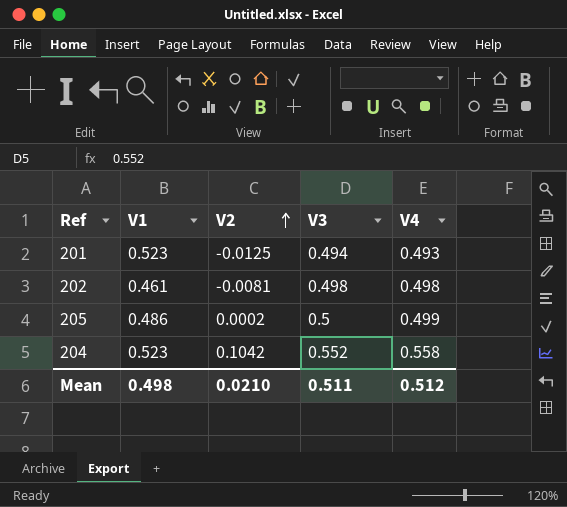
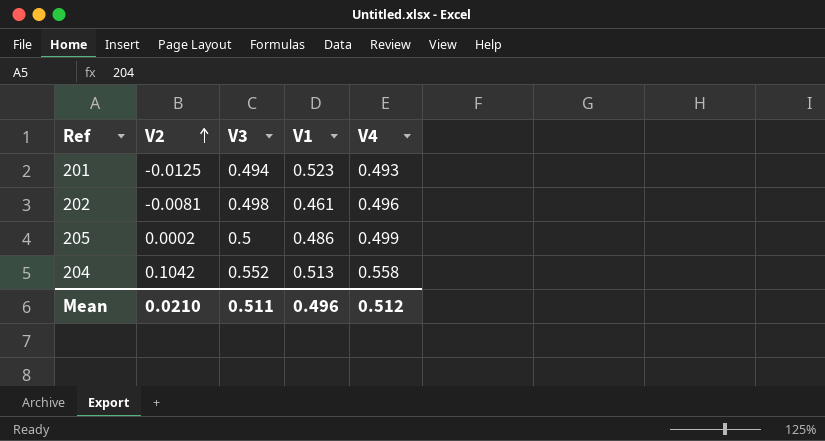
column V1 | position: 2 -> 4
202 | V4: 0.498 -> 0.496
204 | V1: 0.523 -> 0.513
Mean | V1: 0.498 -> 0.496

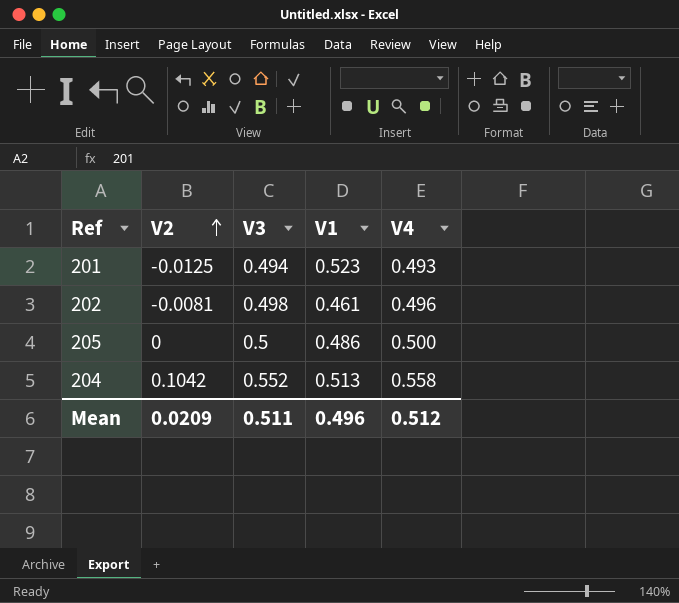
205 | V2: 0.0002 -> 0
205 | V4: 0.499 -> 0.500
Mean | V2: 0.0210 -> 0.0209

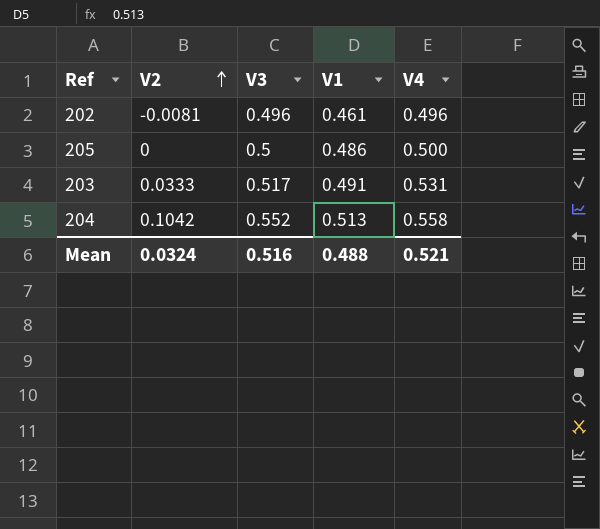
row 201: -0.0125 | 0.494 | 0.523 | 0.493 -> none
202 | V3: 0.498 -> 0.496
row 203: none -> 0.0333 | 0.517 | 0.491 | 0.531
Mean | V2: 0.0209 -> 0.0324
Mean | V3: 0.511 -> 0.516
Mean | V1: 0.496 -> 0.488
Mean | V4: 0.512 -> 0.521

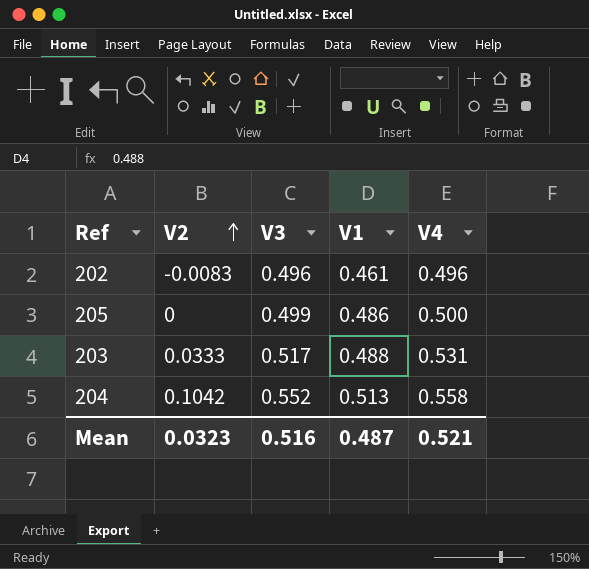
202 | V2: -0.0081 -> -0.0083
205 | V3: 0.5 -> 0.499
203 | V1: 0.491 -> 0.488
Mean | V2: 0.0324 -> 0.0323
Mean | V1: 0.488 -> 0.487

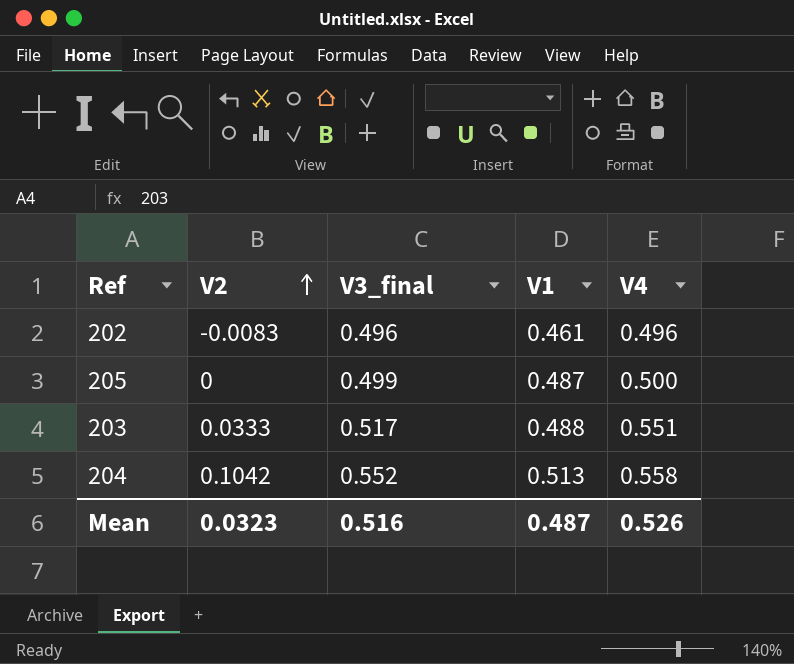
column name: V3 -> V3_final
205 | V1: 0.486 -> 0.487
203 | V4: 0.531 -> 0.551
Mean | V4: 0.521 -> 0.526

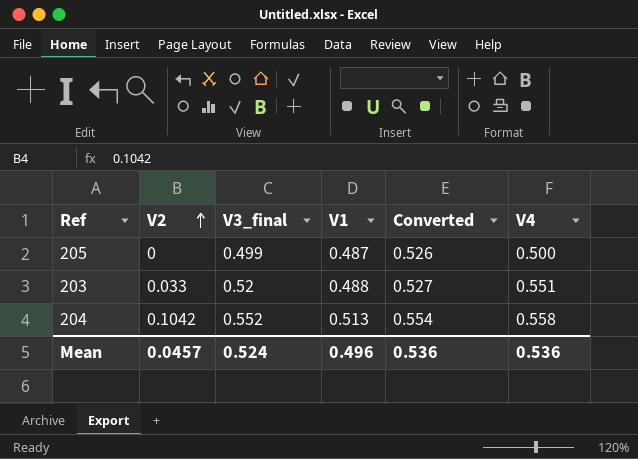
column Converted | formula: none -> [V1] * 1.08
row 202: -0.0083 | 0.496 | 0.461 | 0.496 -> none
203 | V2: 0.0333 -> 0.033
203 | V3_final: 0.517 -> 0.52
Mean | V2: 0.0323 -> 0.0457
Mean | V3_final: 0.516 -> 0.524
Mean | V1: 0.487 -> 0.496
Mean | V4: 0.526 -> 0.536

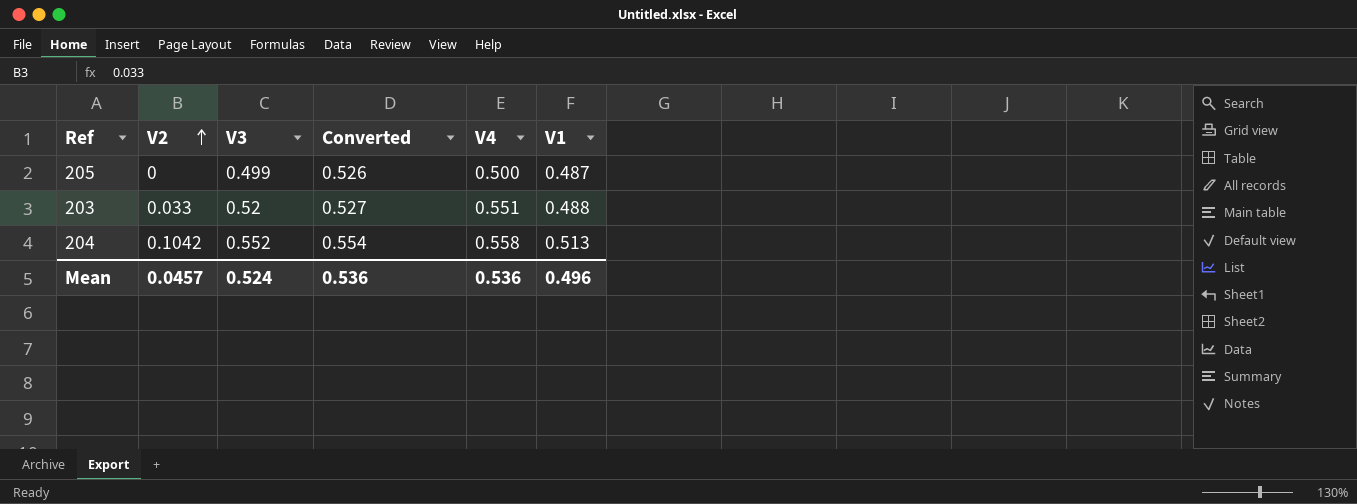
column name: V3_final -> V3
column V1 | position: 4 -> 6

